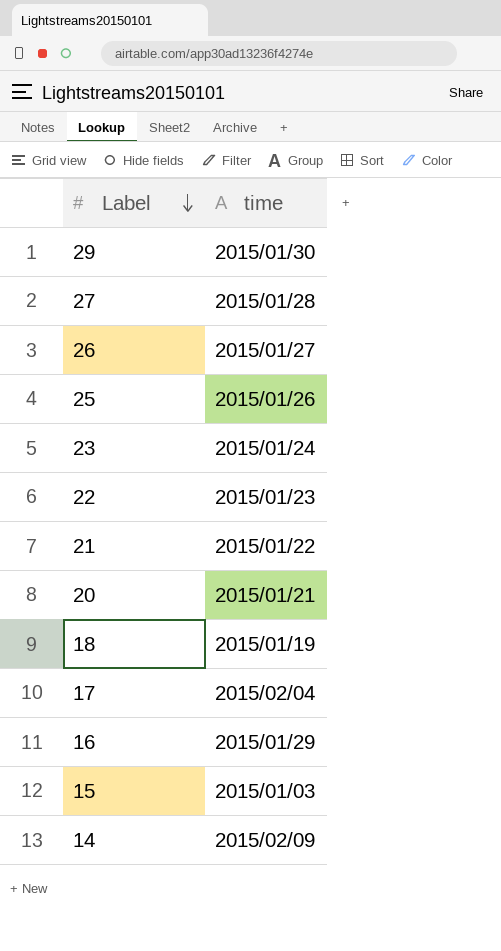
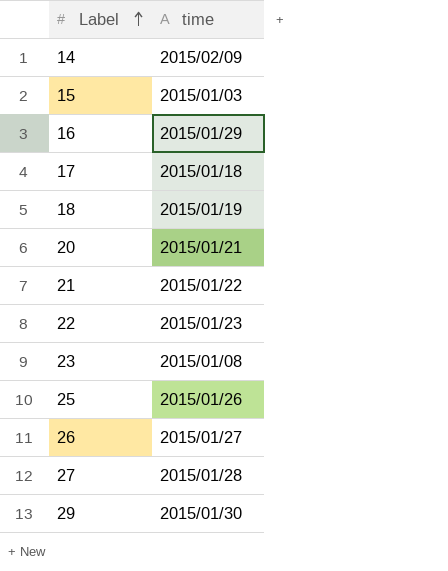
row order: Label descending -> Label ascending
17 | time: 2015/02/04 -> 2015/01/18
23 | time: 2015/01/24 -> 2015/01/08

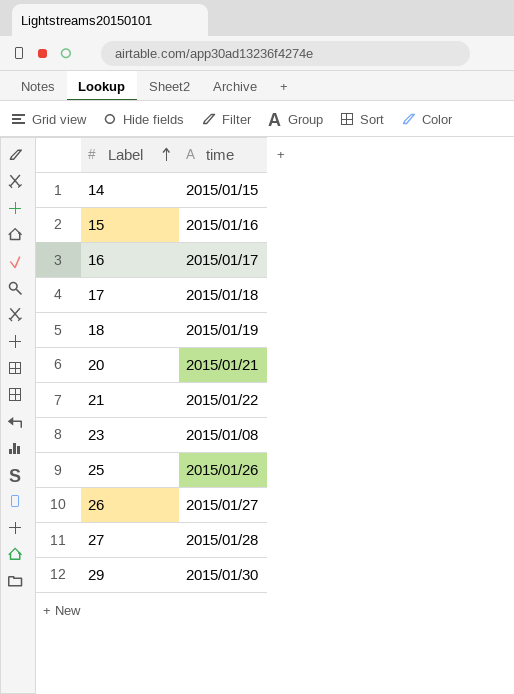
row 22: 2015/01/23 -> none
14 | time: 2015/02/09 -> 2015/01/15
15 | time: 2015/01/03 -> 2015/01/16
16 | time: 2015/01/29 -> 2015/01/17

